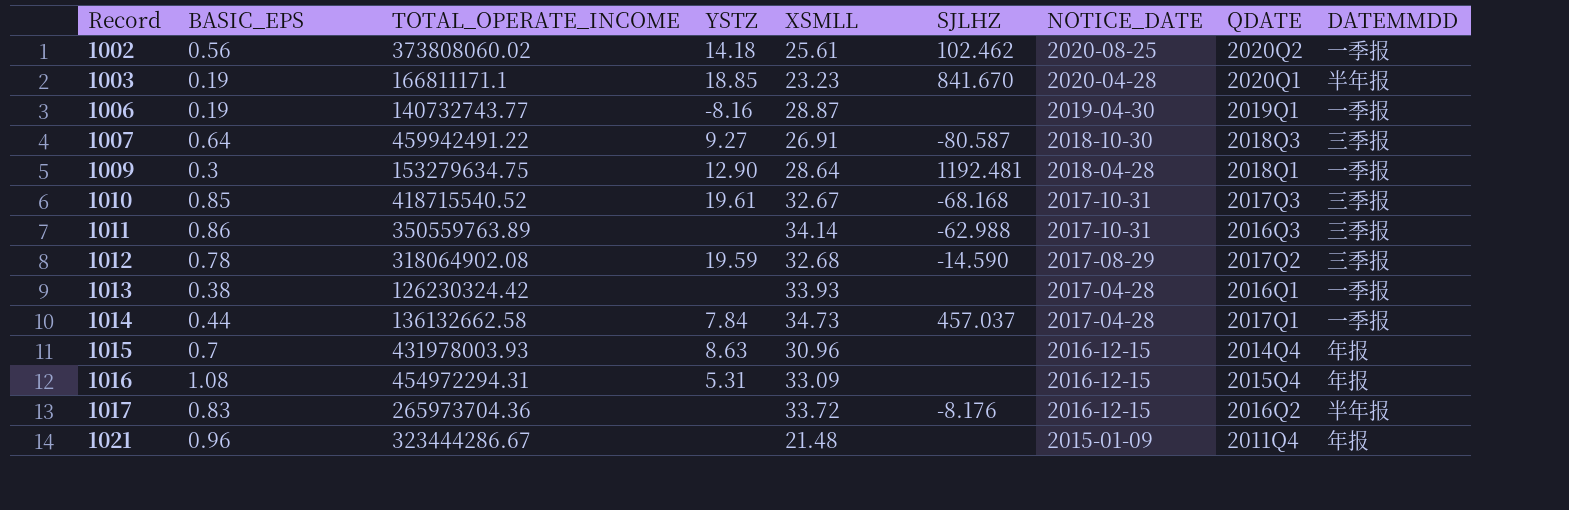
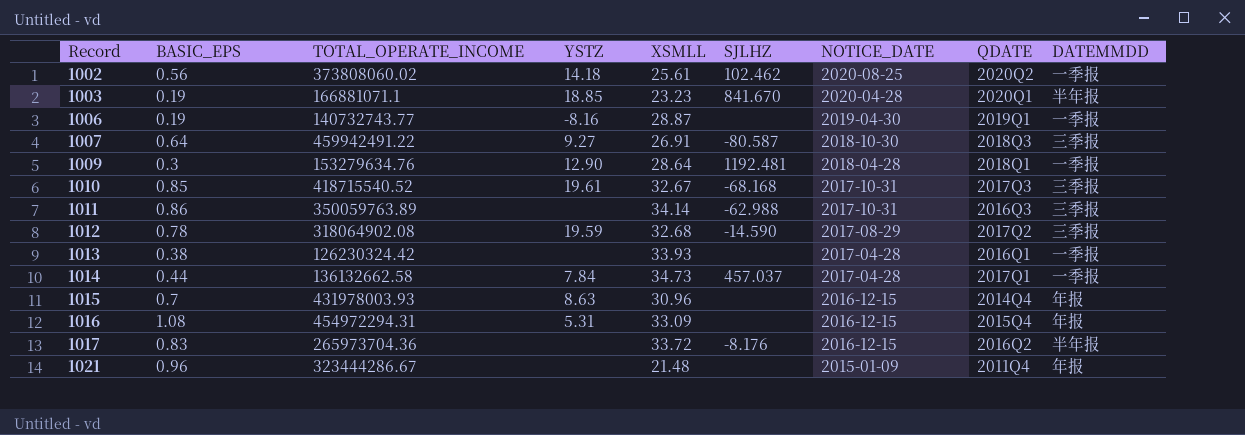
1003 | TOTAL_OPERATE_INCOME: 166811171.1 -> 166881071.1
1009 | TOTAL_OPERATE_INCOME: 153279634.75 -> 153279634.76
1011 | TOTAL_OPERATE_INCOME: 350559763.89 -> 350059763.89

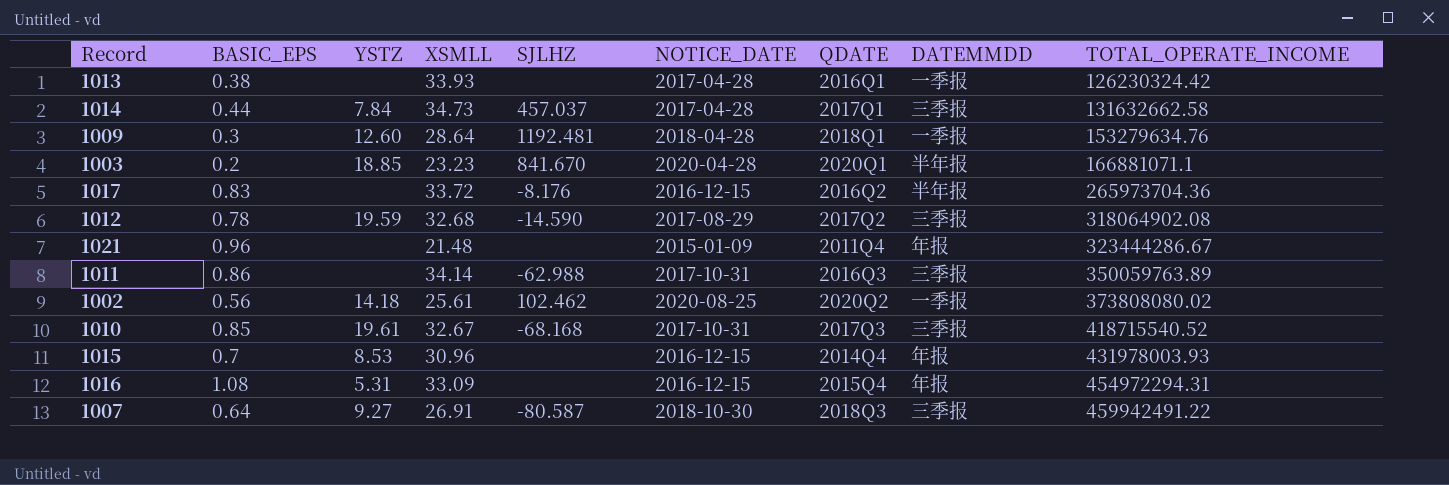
row order: Record ascending -> TOTAL_OPERATE_INCOME ascending
column TOTAL_OPERATE_INCOME | position: 3 -> 9
row 1006: 0.19 | 140732743.77 | -8.16 | 28.87 | none | 2019-04-30 | 2019Q1 | 一季报 -> none
1014 | DATEMMDD: 一季报 -> 三季报
1014 | TOTAL_OPERATE_INCOME: 136132662.58 -> 131632662.58
1009 | YSTZ: 12.90 -> 12.60
1003 | BASIC_EPS: 0.19 -> 0.2
1002 | TOTAL_OPERATE_INCOME: 373808060.02 -> 373808080.02
1015 | YSTZ: 8.63 -> 8.53

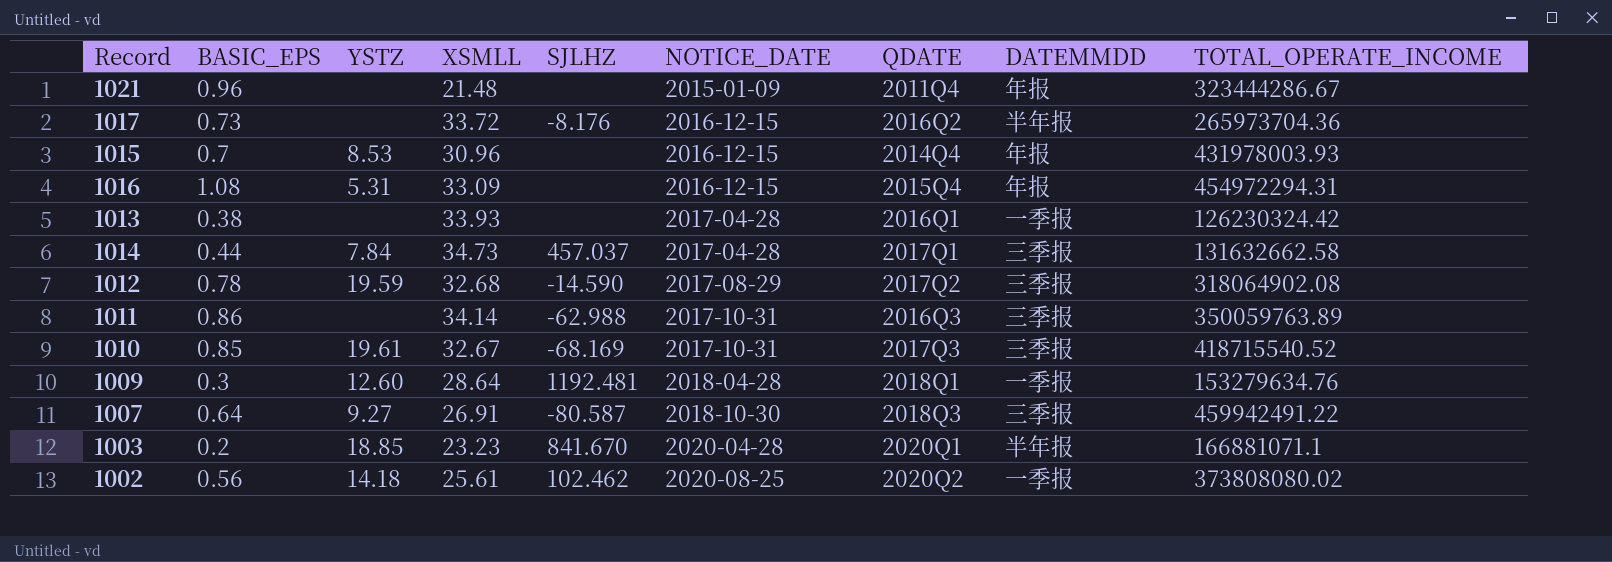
row order: TOTAL_OPERATE_INCOME ascending -> NOTICE_DATE ascending
1017 | BASIC_EPS: 0.83 -> 0.73
1010 | SJLHZ: -68.168 -> -68.169

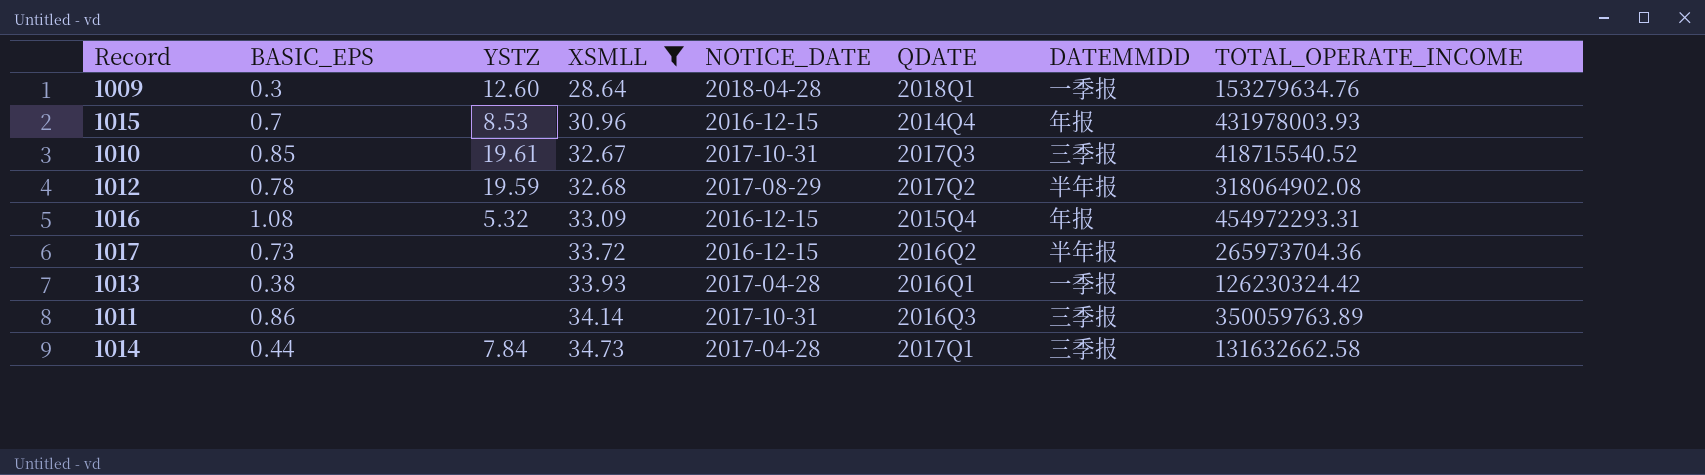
filter: none -> XSMLL >= 28.64
row order: NOTICE_DATE ascending -> XSMLL ascending
column SJLHZ | position: 5 -> none
1012 | DATEMMDD: 三季报 -> 半年报
1016 | YSTZ: 5.31 -> 5.32
1016 | TOTAL_OPERATE_INCOME: 454972294.31 -> 454972293.31

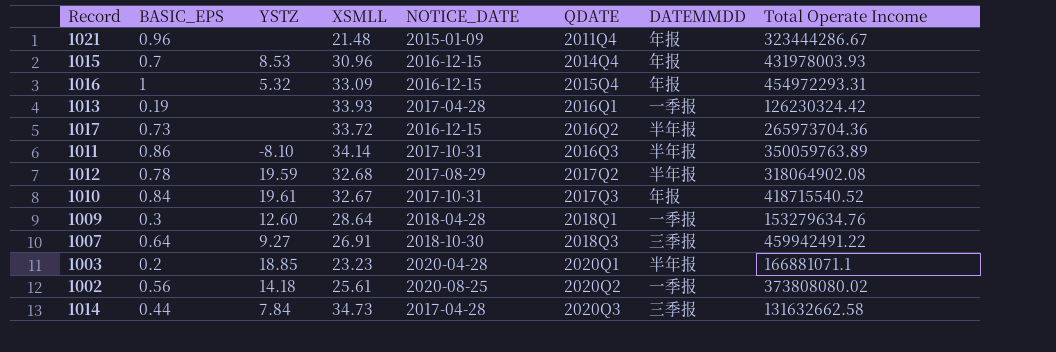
filter: XSMLL >= 28.64 -> none
row order: XSMLL ascending -> QDATE ascending
column name: TOTAL_OPERATE_INCOME -> Total Operate Income
1016 | BASIC_EPS: 1.08 -> 1
1013 | BASIC_EPS: 0.38 -> 0.19
1011 | YSTZ: none -> -8.10
1011 | DATEMMDD: 三季报 -> 半年报
1010 | BASIC_EPS: 0.85 -> 0.84
1010 | DATEMMDD: 三季报 -> 年报
1014 | QDATE: 2017Q1 -> 2020Q3

